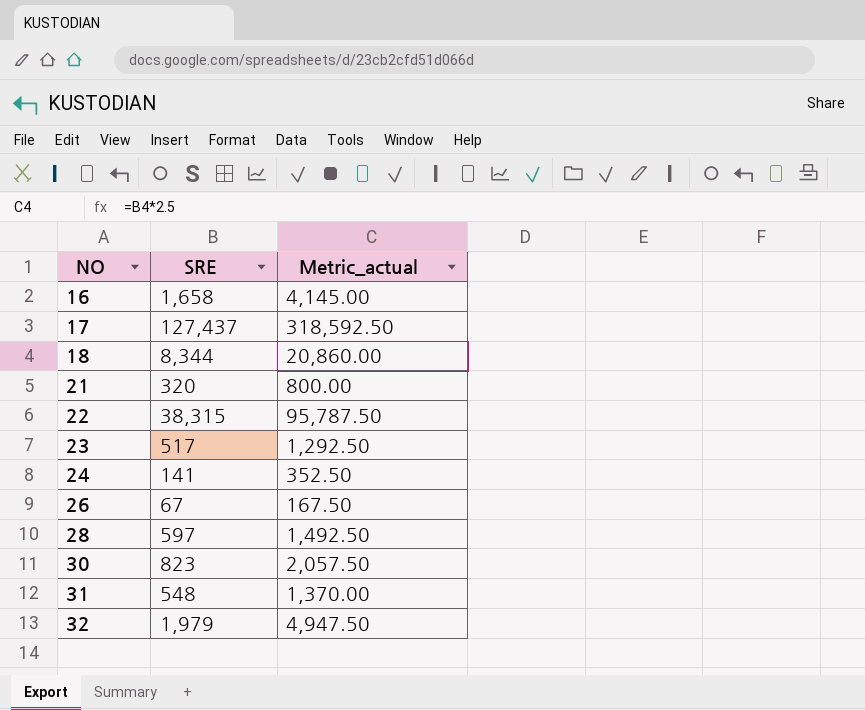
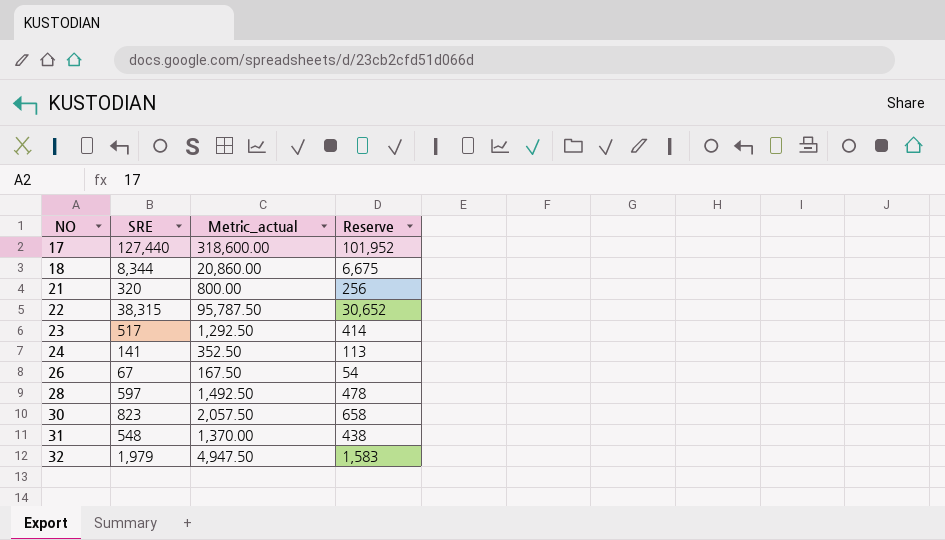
column Reserve | formula: none -> [SRE] * 0.8
row 16: 1,658 | 4,145.00 -> none
17 | SRE: 127,437 -> 127,440
17 | Metric_actual: 318,592.50 -> 318,600.00

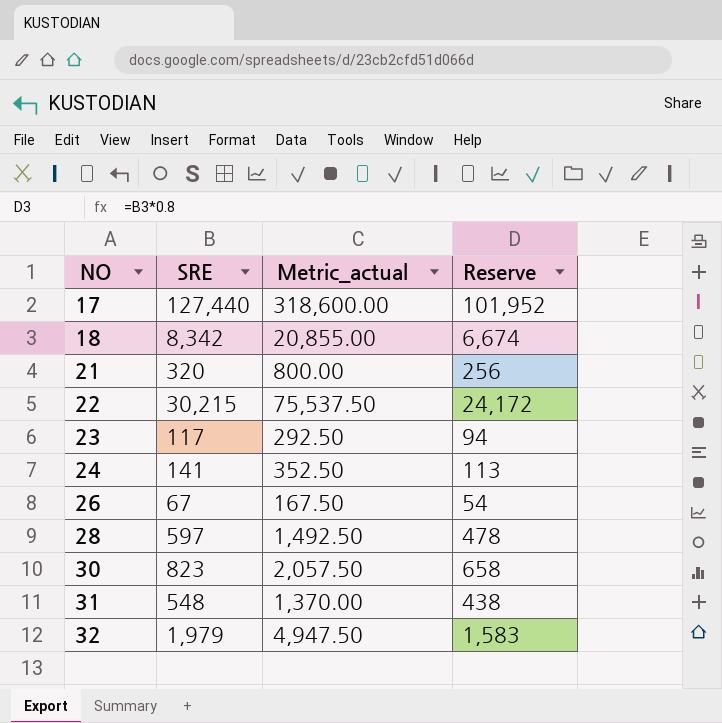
18 | SRE: 8,344 -> 8,342
18 | Metric_actual: 20,860.00 -> 20,855.00
18 | Reserve: 6,675 -> 6,674
22 | SRE: 38,315 -> 30,215
22 | Metric_actual: 95,787.50 -> 75,537.50
22 | Reserve: 30,652 -> 24,172
23 | SRE: 517 -> 117
23 | Metric_actual: 1,292.50 -> 292.50
23 | Reserve: 414 -> 94

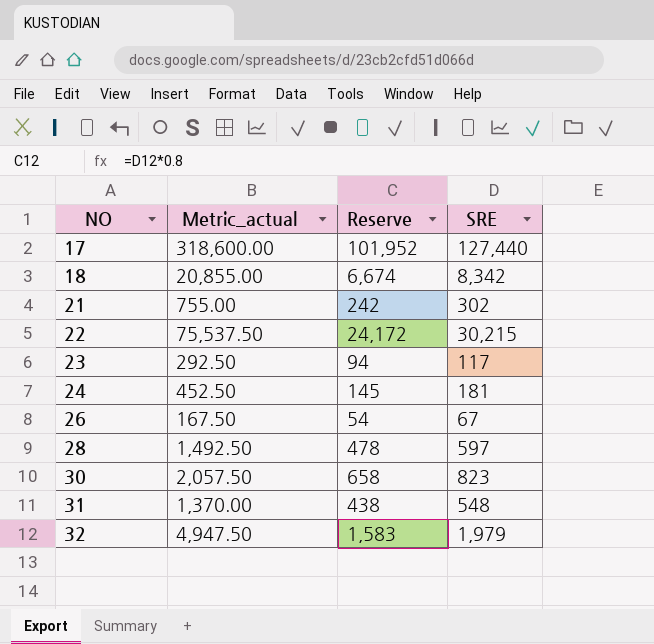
column SRE | position: 2 -> 4
21 | Metric_actual: 800.00 -> 755.00
21 | Reserve: 256 -> 242
21 | SRE: 320 -> 302
24 | Metric_actual: 352.50 -> 452.50
24 | Reserve: 113 -> 145
24 | SRE: 141 -> 181

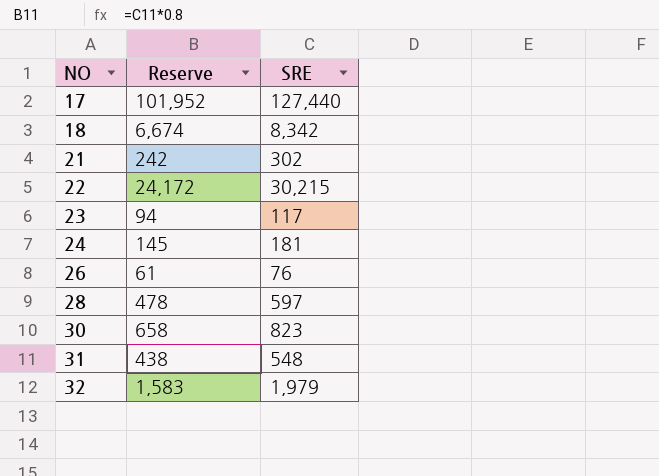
column Metric_actual | formula: [SRE] * 2.5 -> none
26 | Reserve: 54 -> 61
26 | SRE: 67 -> 76

